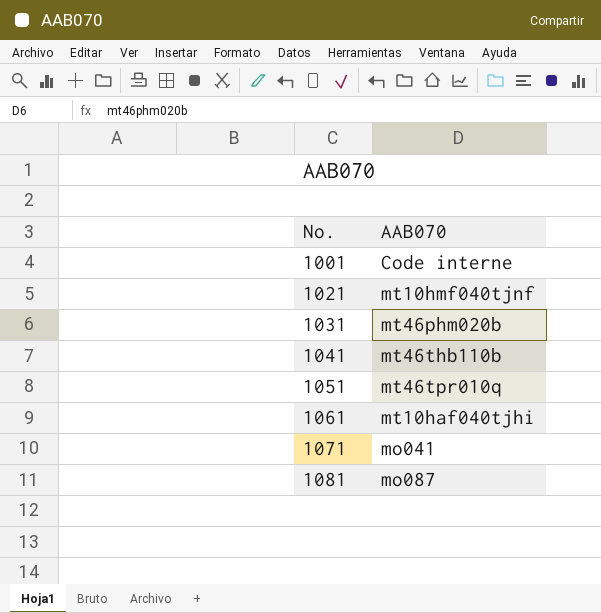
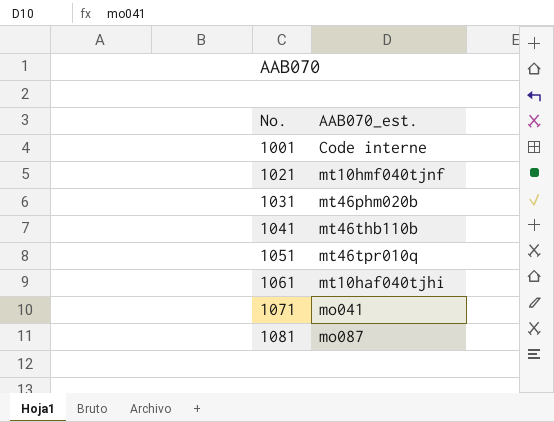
column name: AAB070 -> AAB070_est.

